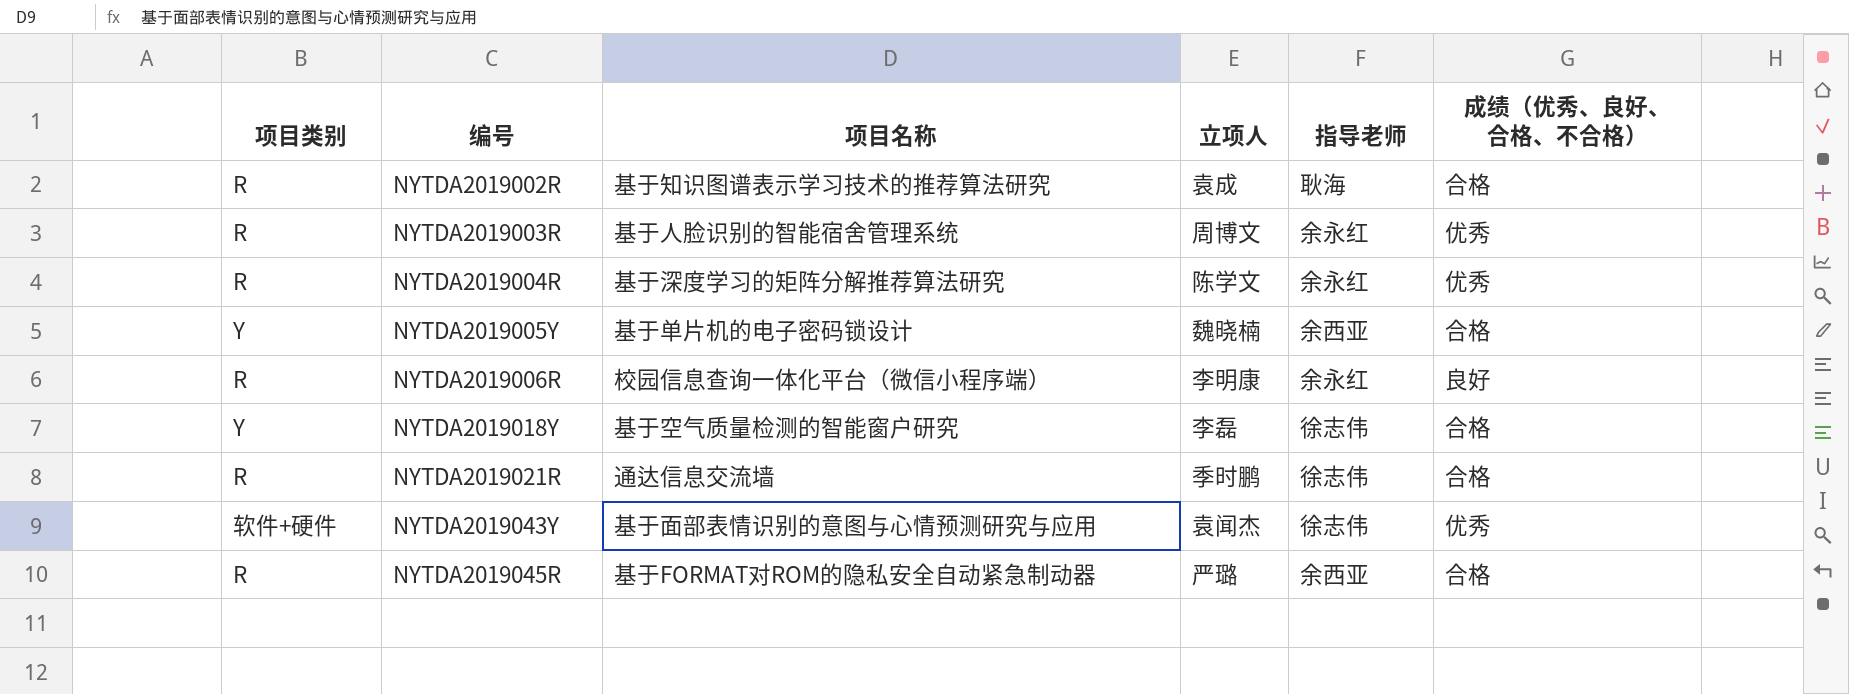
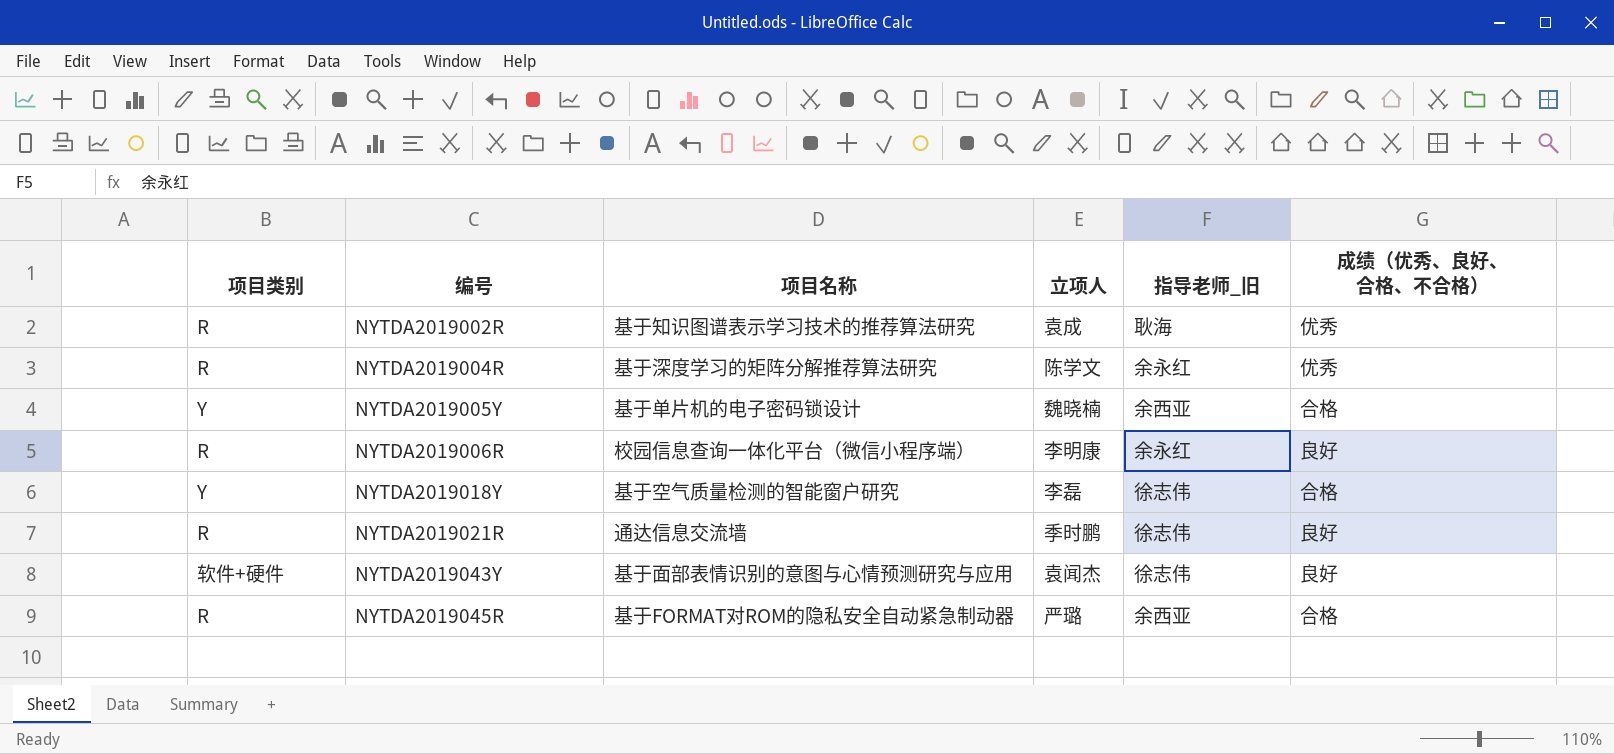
column name: 指导老师 -> 指导老师_旧
row NYTDA2019003R: R | 基于人脸识别的智能宿舍管理系统 | 周博文 | 余永红 | 优秀 -> none
NYTDA2019002R | 成绩（优秀、良好、合格、不合格）: 合格 -> 优秀
NYTDA2019021R | 成绩（优秀、良好、合格、不合格）: 合格 -> 良好
NYTDA2019043Y | 成绩（优秀、良好、合格、不合格）: 优秀 -> 良好

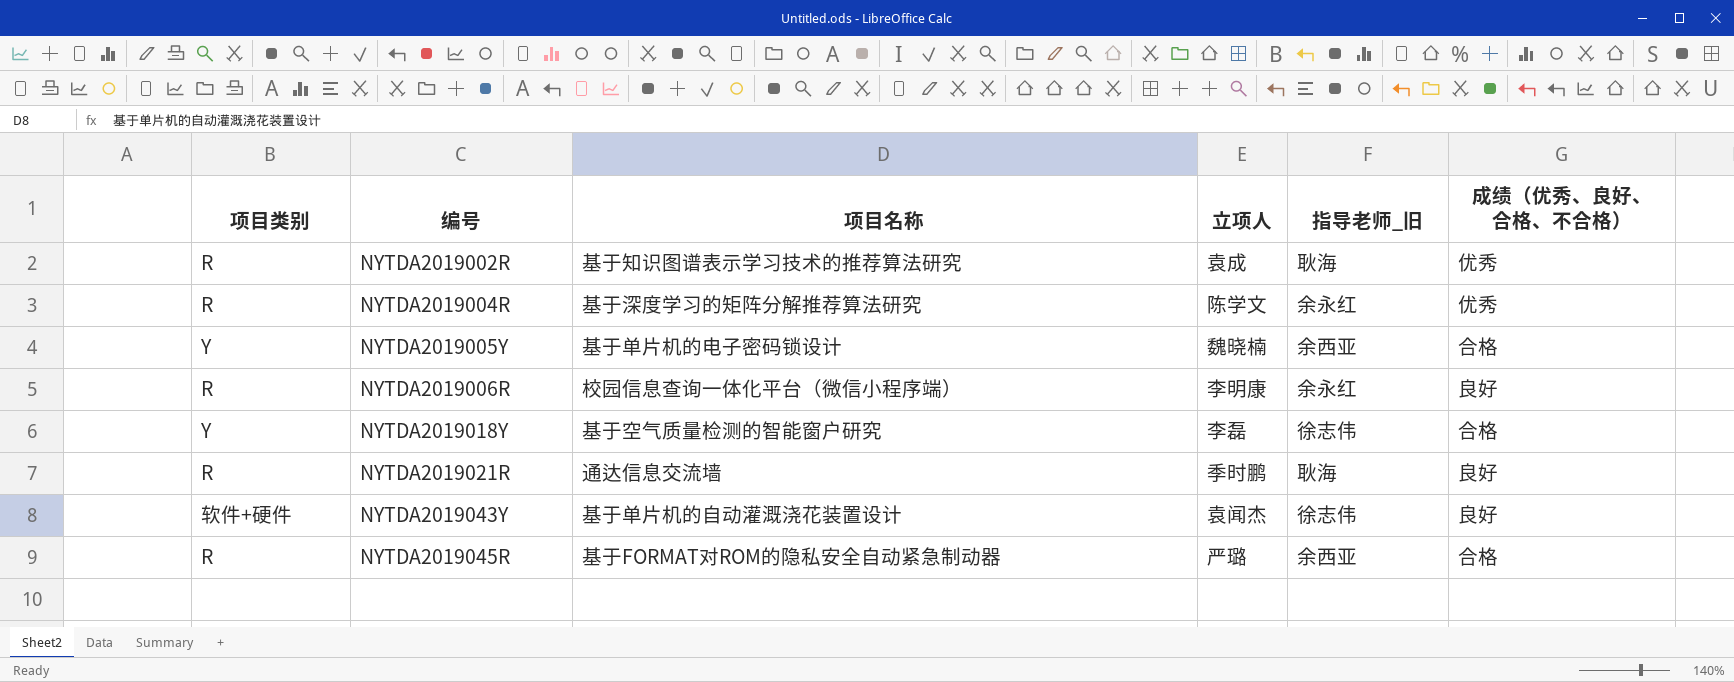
NYTDA2019021R | 指导老师_旧: 徐志伟 -> 耿海
NYTDA2019043Y | 项目名称: 基于面部表情识别的意图与心情预测研究与应用 -> 基于单片机的自动灌溉浇花装置设计

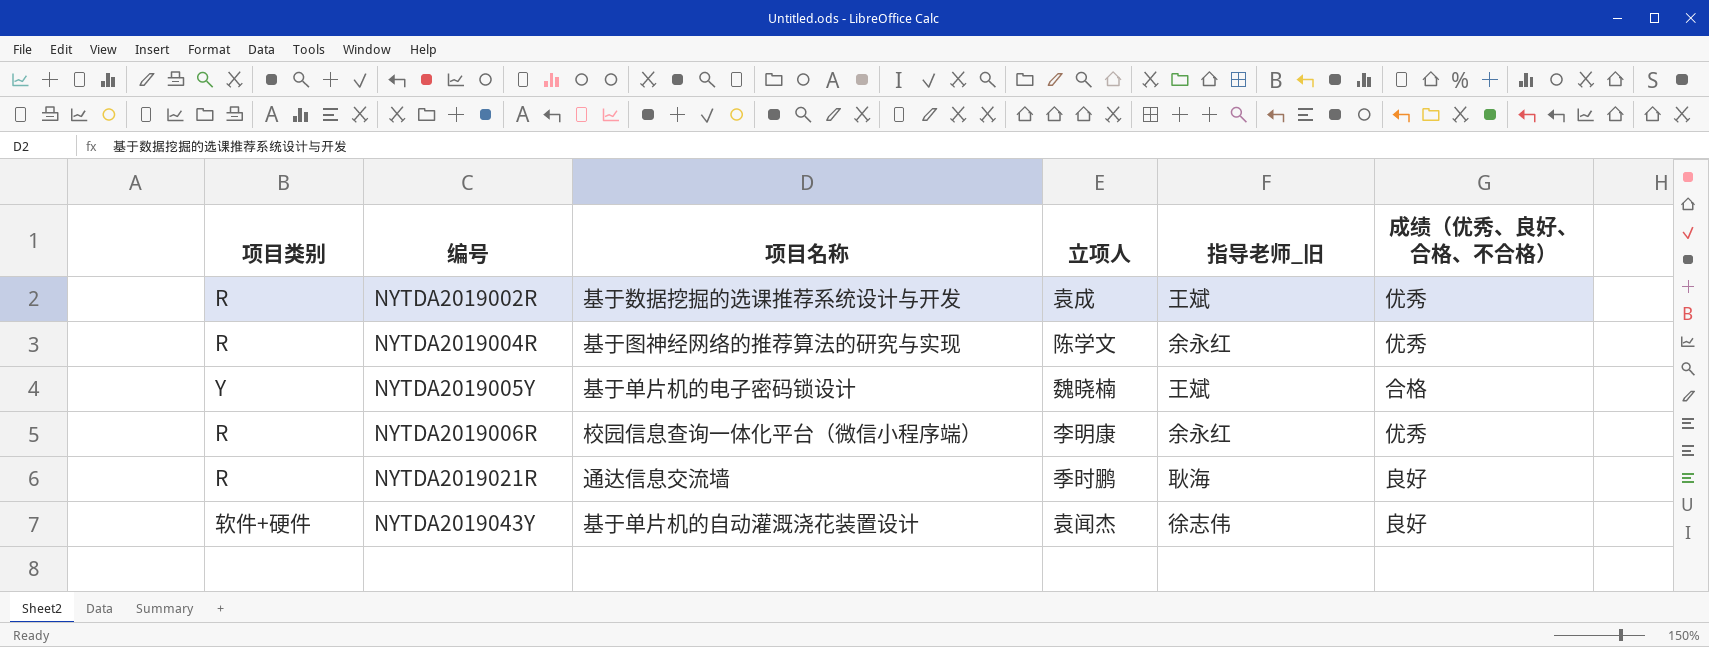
row NYTDA2019018Y: Y | 基于空气质量检测的智能窗户研究 | 李磊 | 徐志伟 | 合格 -> none
row NYTDA2019045R: R | 基于FORMAT对ROM的隐私安全自动紧急制动器 | 严璐 | 余西亚 | 合格 -> none
NYTDA2019002R | 项目名称: 基于知识图谱表示学习技术的推荐算法研究 -> 基于数据挖掘的选课推荐系统设计与开发
NYTDA2019002R | 指导老师_旧: 耿海 -> 王斌
NYTDA2019004R | 项目名称: 基于深度学习的矩阵分解推荐算法研究 -> 基于图神经网络的推荐算法的研究与实现
NYTDA2019005Y | 指导老师_旧: 余西亚 -> 王斌
NYTDA2019006R | 成绩（优秀、良好、合格、不合格）: 良好 -> 优秀

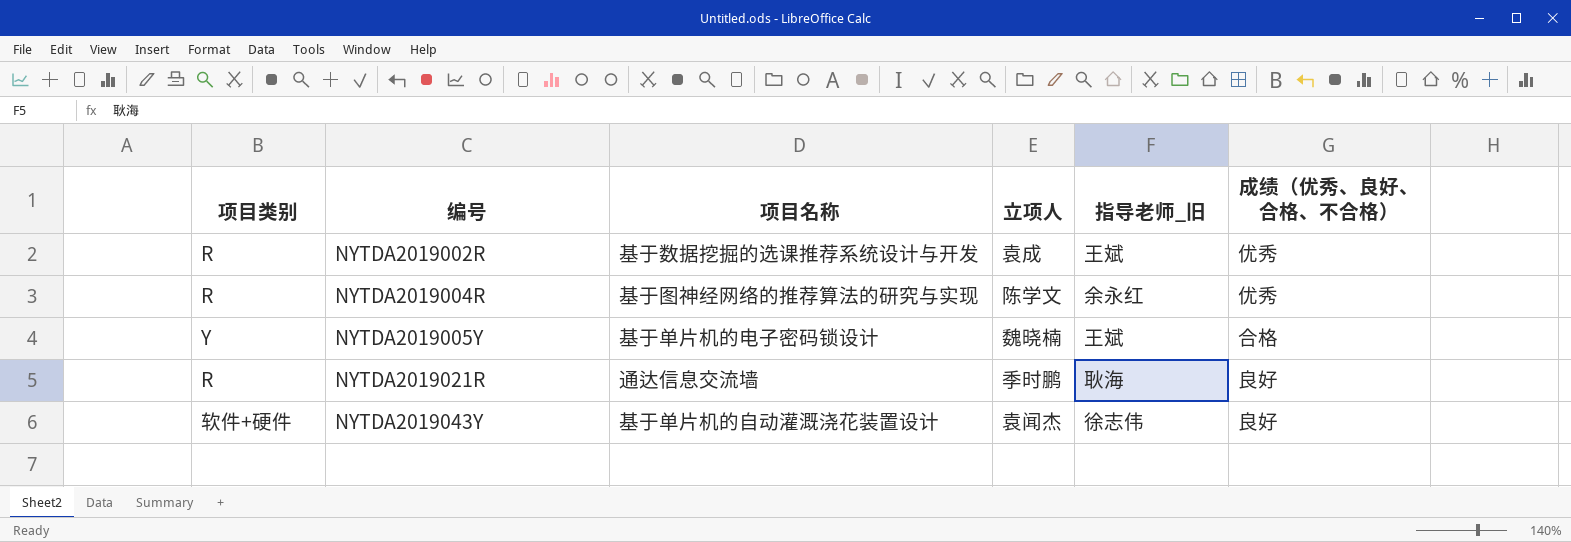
row NYTDA2019006R: R | 校园信息查询一体化平台（微信小程序端） | 李明康 | 余永红 | 优秀 -> none

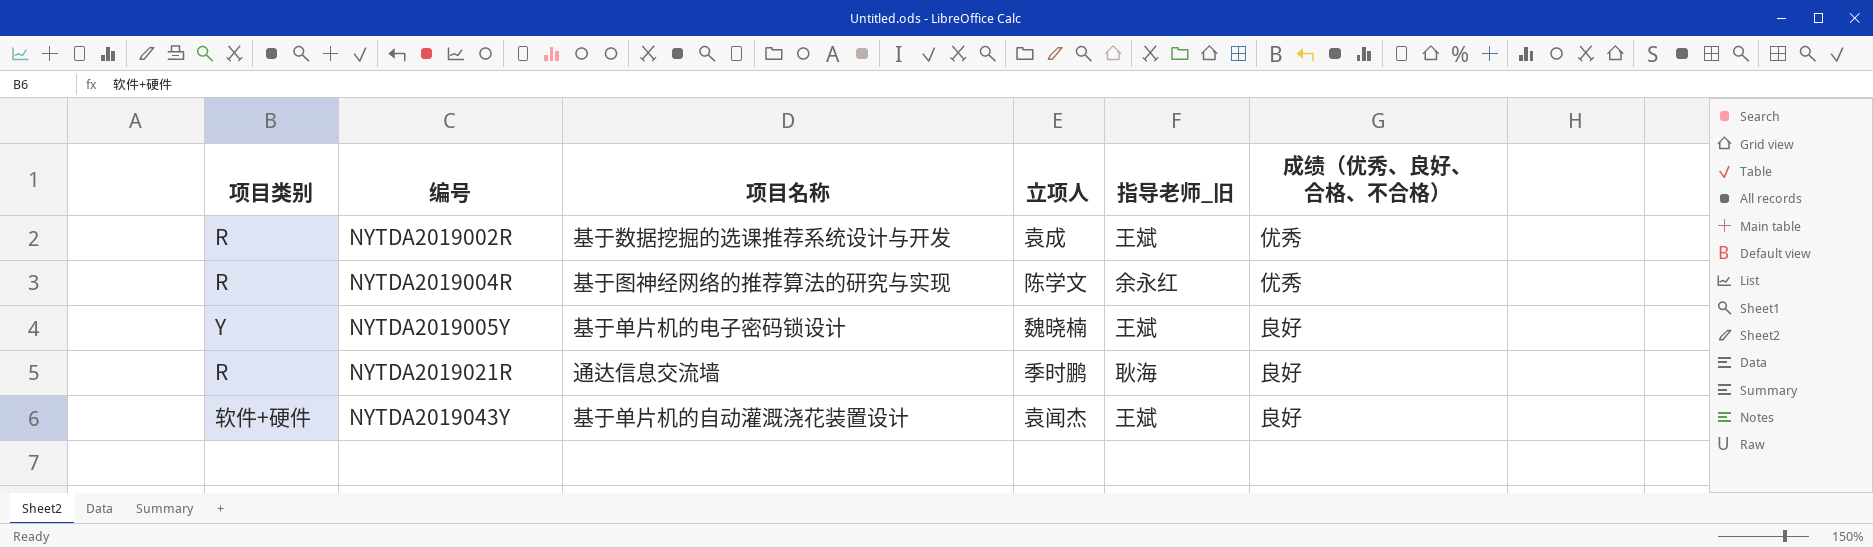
NYTDA2019005Y | 成绩（优秀、良好、合格、不合格）: 合格 -> 良好
NYTDA2019043Y | 指导老师_旧: 徐志伟 -> 王斌

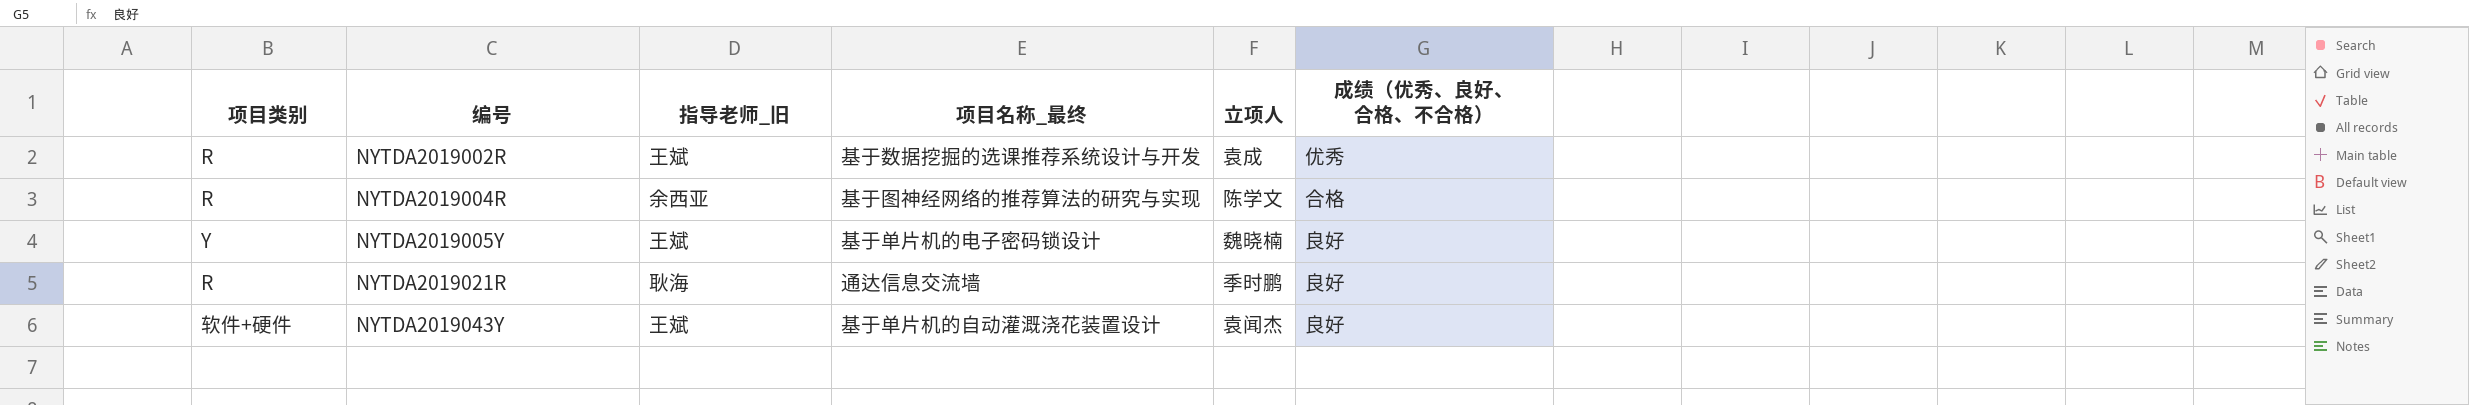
column 指导老师_旧 | position: 5 -> 3
column name: 项目名称 -> 项目名称_最终
NYTDA2019004R | 指导老师_旧: 余永红 -> 余西亚
NYTDA2019004R | 成绩（优秀、良好、合格、不合格）: 优秀 -> 合格

